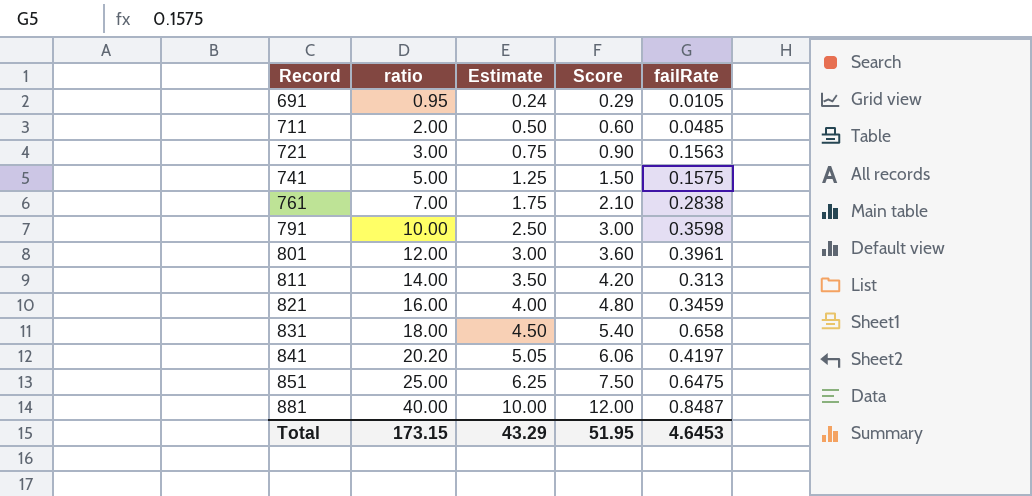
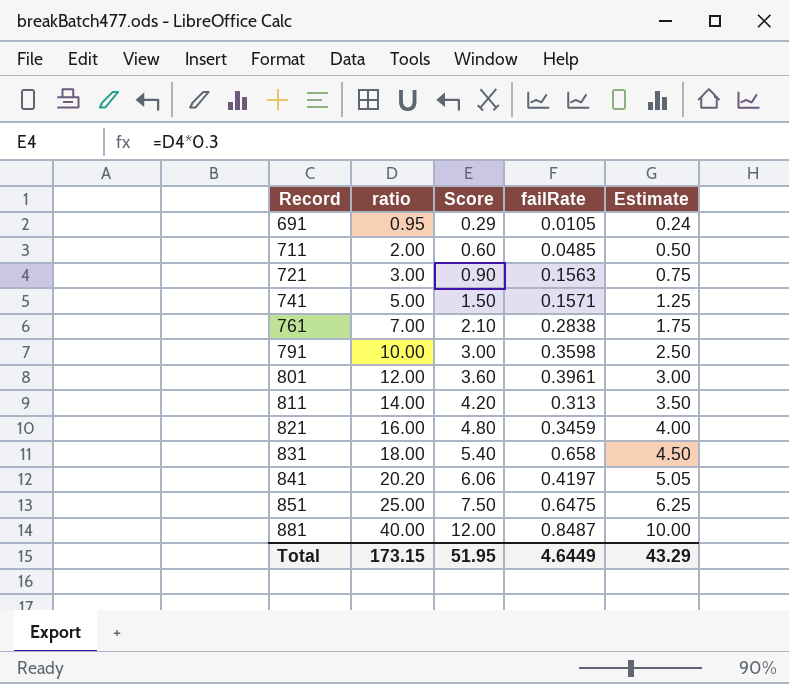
column Estimate | position: 3 -> 5
741 | failRate: 0.1575 -> 0.1571
Total | failRate: 4.6453 -> 4.6449

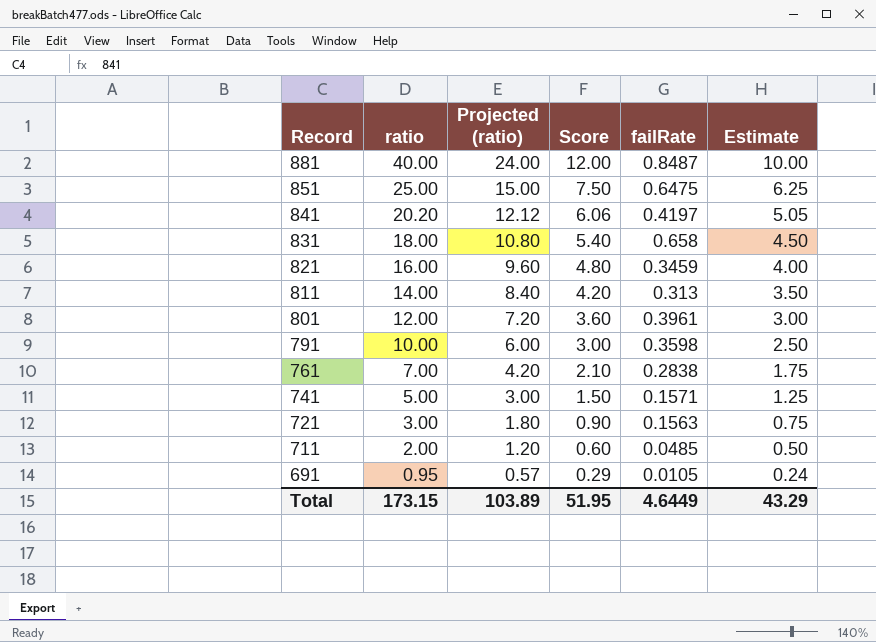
row order: Record ascending -> Record descending
column Projected (ratio) | formula: none -> [ratio] * 0.6

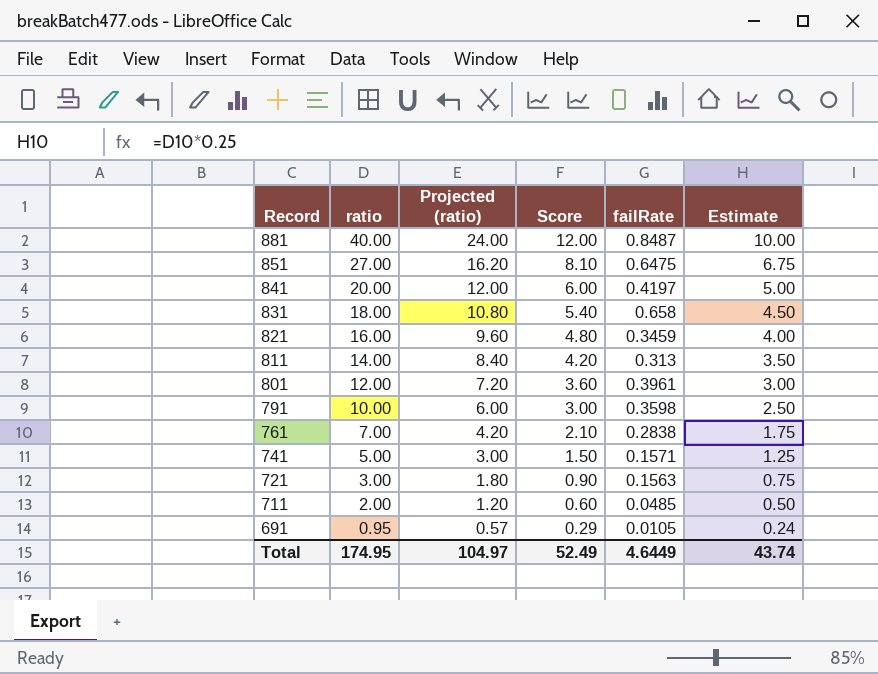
851 | ratio: 25.00 -> 27.00
851 | Projected (ratio): 15.00 -> 16.20
851 | Score: 7.50 -> 8.10
851 | Estimate: 6.25 -> 6.75
841 | ratio: 20.20 -> 20.00
841 | Projected (ratio): 12.12 -> 12.00
841 | Score: 6.06 -> 6.00
841 | Estimate: 5.05 -> 5.00
Total | ratio: 173.15 -> 174.95
Total | Projected (ratio): 103.89 -> 104.97
Total | Score: 51.95 -> 52.49
Total | Estimate: 43.29 -> 43.74

